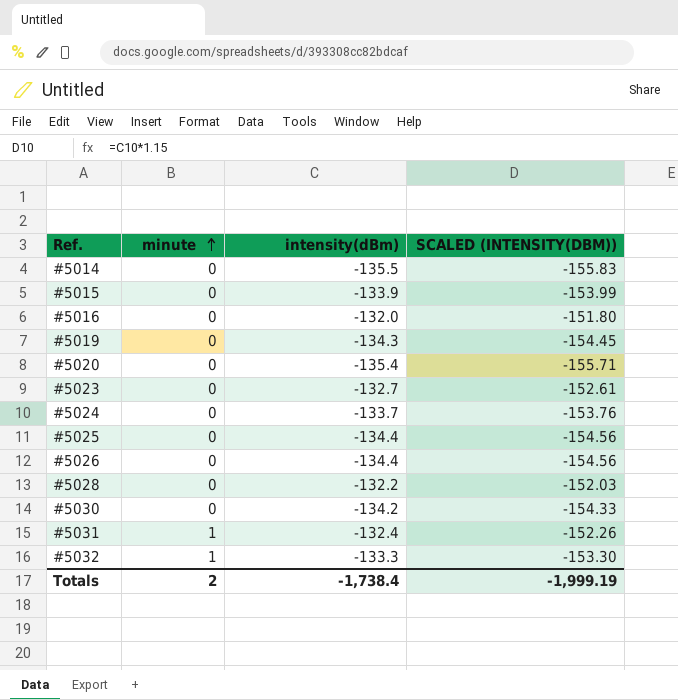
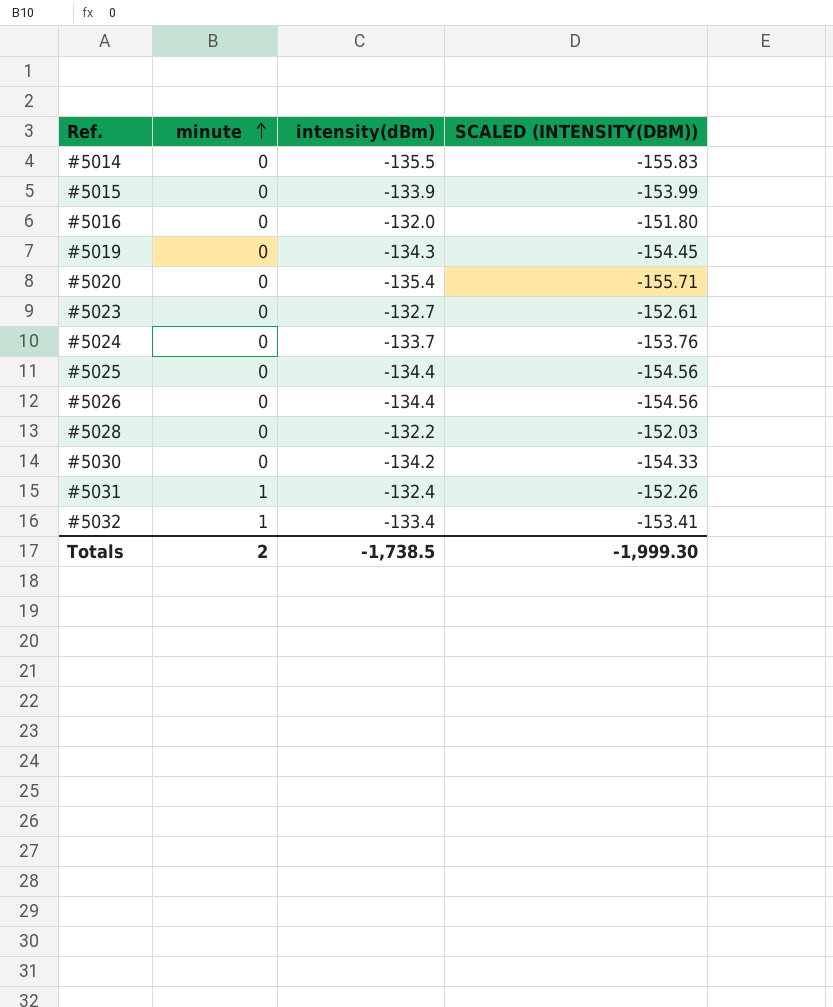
#5032 | intensity(dBm): -133.3 -> -133.4
#5032 | SCALED (INTENSITY(DBM)): -153.30 -> -153.41
Totals | intensity(dBm): -1,738.4 -> -1,738.5
Totals | SCALED (INTENSITY(DBM)): -1,999.19 -> -1,999.30

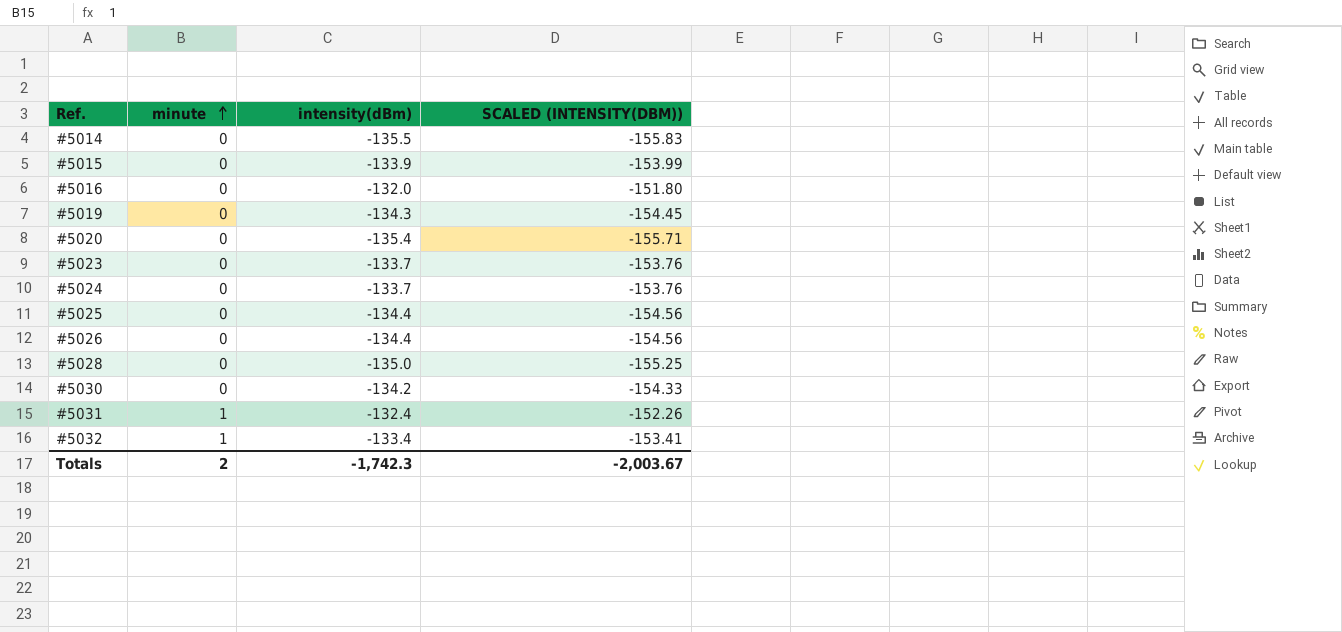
#5023 | intensity(dBm): -132.7 -> -133.7
#5023 | SCALED (INTENSITY(DBM)): -152.61 -> -153.76
#5028 | intensity(dBm): -132.2 -> -135.0
#5028 | SCALED (INTENSITY(DBM)): -152.03 -> -155.25
Totals | intensity(dBm): -1,738.5 -> -1,742.3
Totals | SCALED (INTENSITY(DBM)): -1,999.30 -> -2,003.67

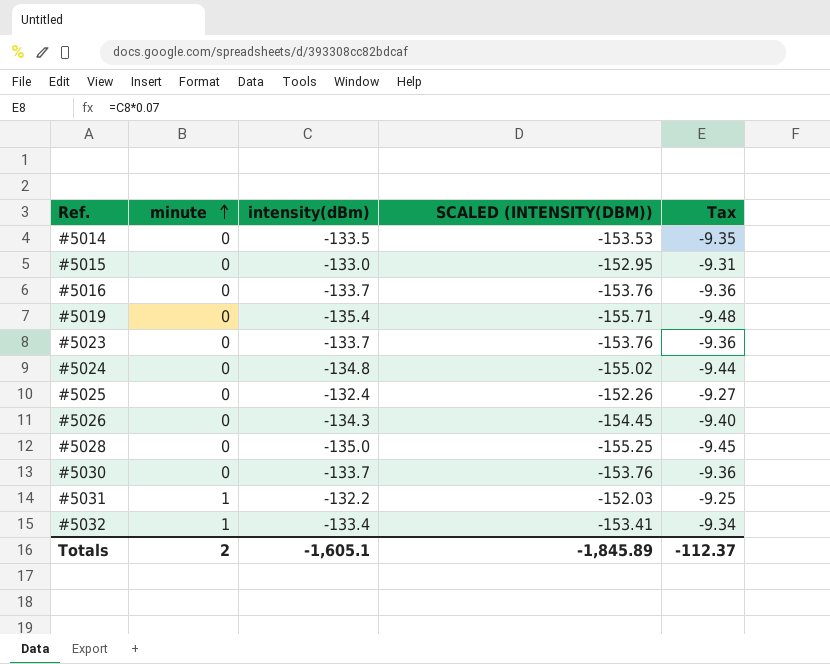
column Tax | formula: none -> [intensity(dBm)] * 0.07
row #5020: 0 | -135.4 | -155.71 -> none
#5014 | intensity(dBm): -135.5 -> -133.5
#5014 | SCALED (INTENSITY(DBM)): -155.83 -> -153.53
#5015 | intensity(dBm): -133.9 -> -133.0
#5015 | SCALED (INTENSITY(DBM)): -153.99 -> -152.95
#5016 | intensity(dBm): -132.0 -> -133.7
#5016 | SCALED (INTENSITY(DBM)): -151.80 -> -153.76
#5019 | intensity(dBm): -134.3 -> -135.4
#5019 | SCALED (INTENSITY(DBM)): -154.45 -> -155.71
#5024 | intensity(dBm): -133.7 -> -134.8
#5024 | SCALED (INTENSITY(DBM)): -153.76 -> -155.02
#5025 | intensity(dBm): -134.4 -> -132.4
#5025 | SCALED (INTENSITY(DBM)): -154.56 -> -152.26
#5026 | intensity(dBm): -134.4 -> -134.3
#5026 | SCALED (INTENSITY(DBM)): -154.56 -> -154.45
#5030 | intensity(dBm): -134.2 -> -133.7
#5030 | SCALED (INTENSITY(DBM)): -154.33 -> -153.76
#5031 | intensity(dBm): -132.4 -> -132.2
#5031 | SCALED (INTENSITY(DBM)): -152.26 -> -152.03
Totals | intensity(dBm): -1,742.3 -> -1,605.1
Totals | SCALED (INTENSITY(DBM)): -2,003.67 -> -1,845.89

